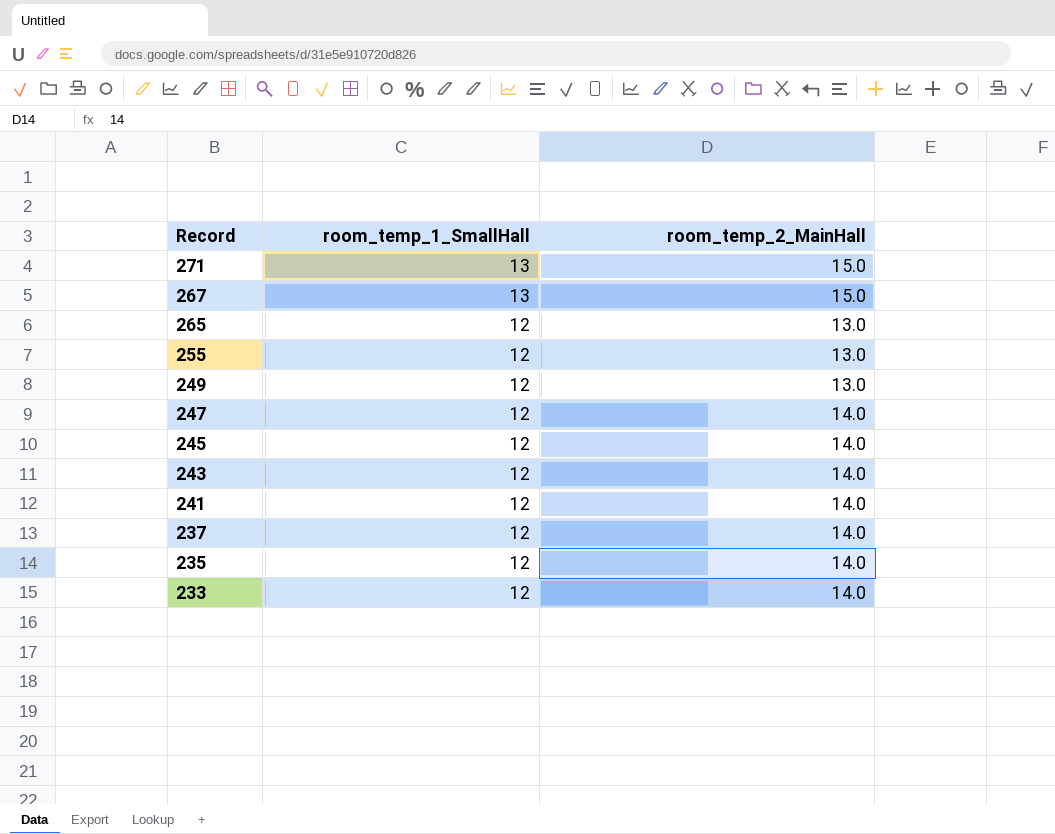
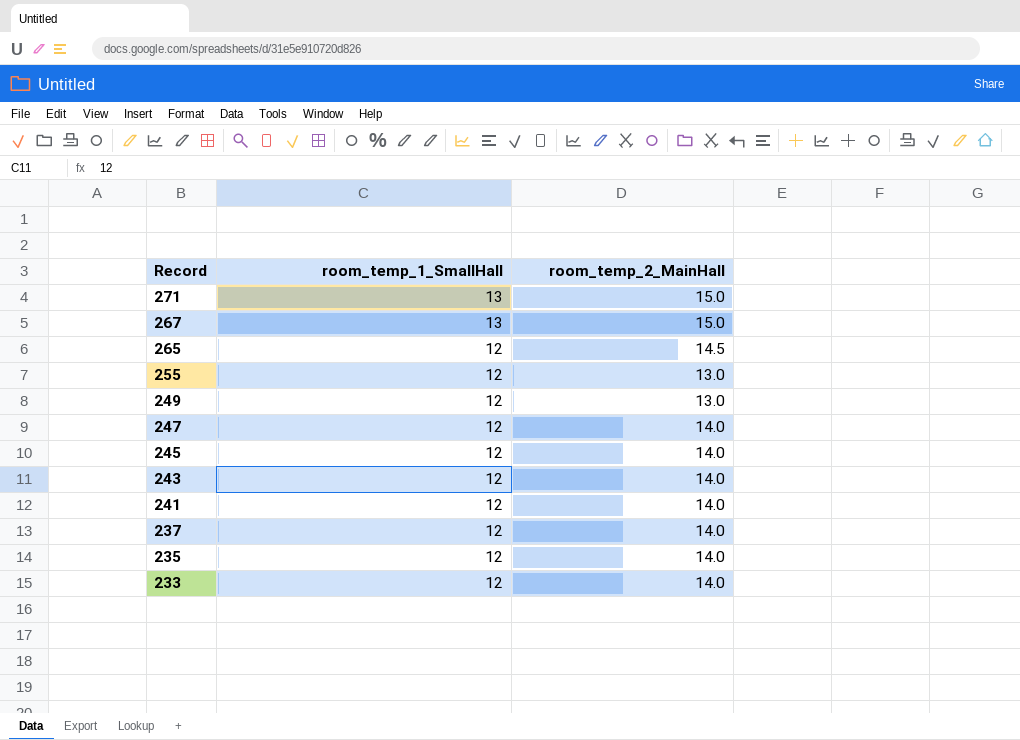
265 | room_temp_2_MainHall: 13.0 -> 14.5

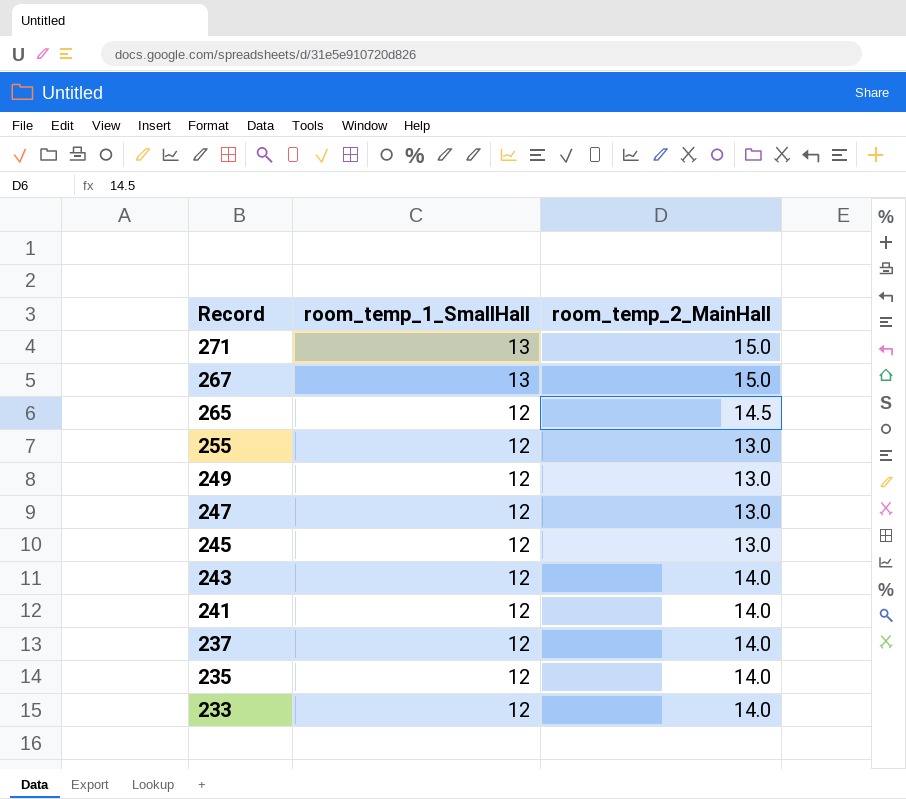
247 | room_temp_2_MainHall: 14.0 -> 13.0
245 | room_temp_2_MainHall: 14.0 -> 13.0

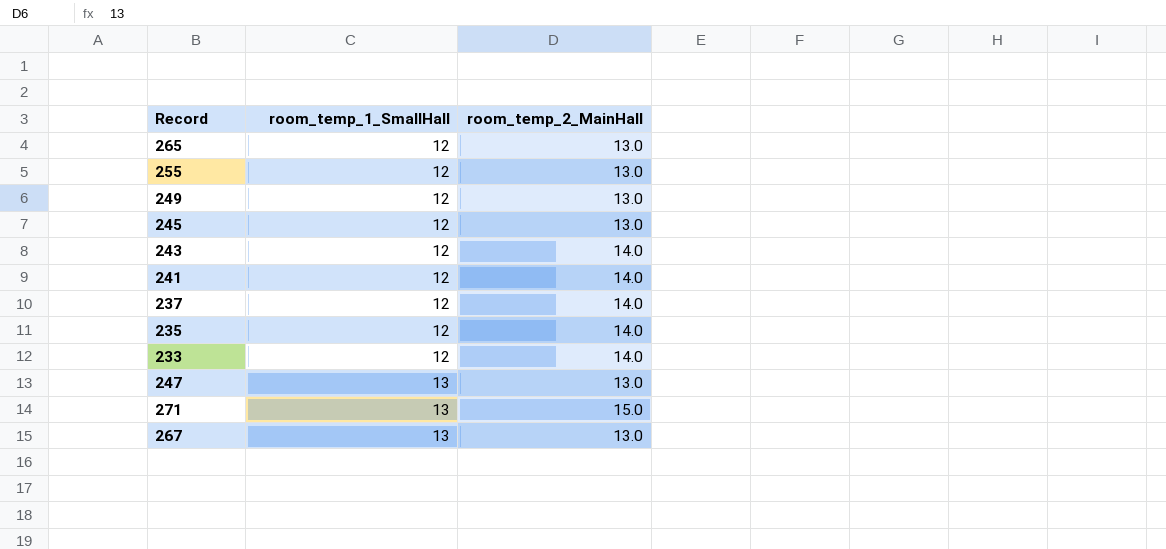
row order: Record descending -> room_temp_1_SmallHall ascending
265 | room_temp_2_MainHall: 14.5 -> 13.0
247 | room_temp_1_SmallHall: 12 -> 13
267 | room_temp_2_MainHall: 15.0 -> 13.0

